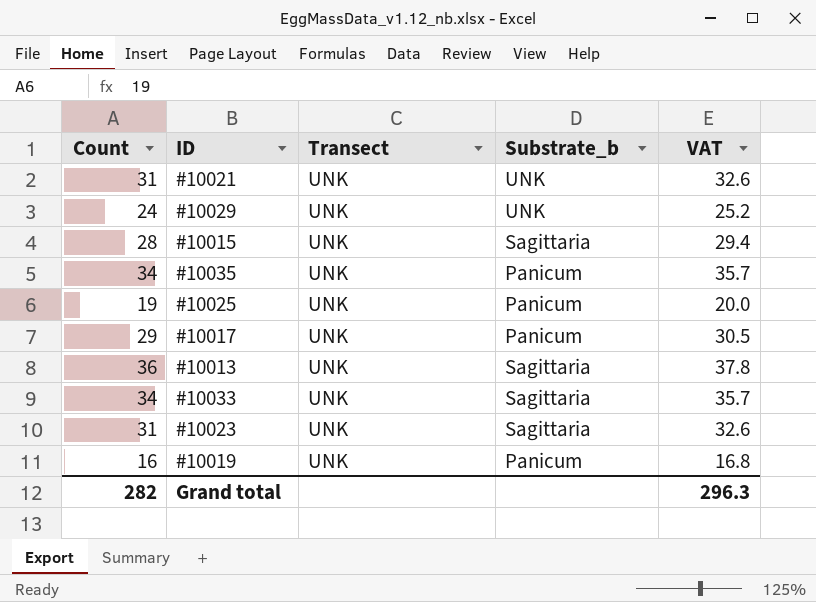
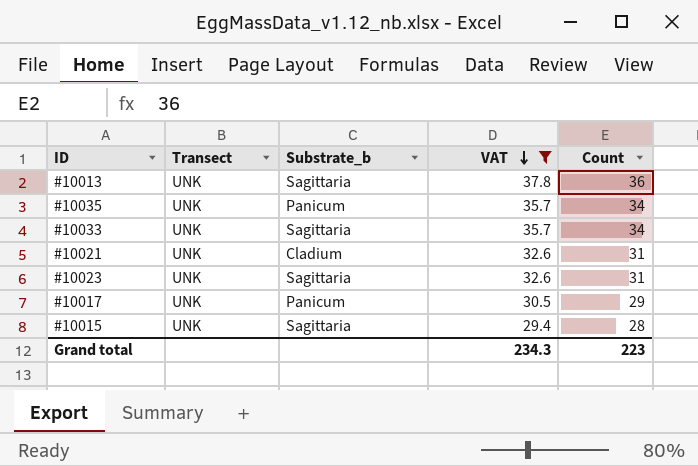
filter: none -> VAT >= 29.4
row order: none -> VAT descending
column Count | position: 1 -> 5
#10021 | Substrate_b: UNK -> Cladium
Grand total | VAT: 296.3 -> 234.3
Grand total | Count: 282 -> 223

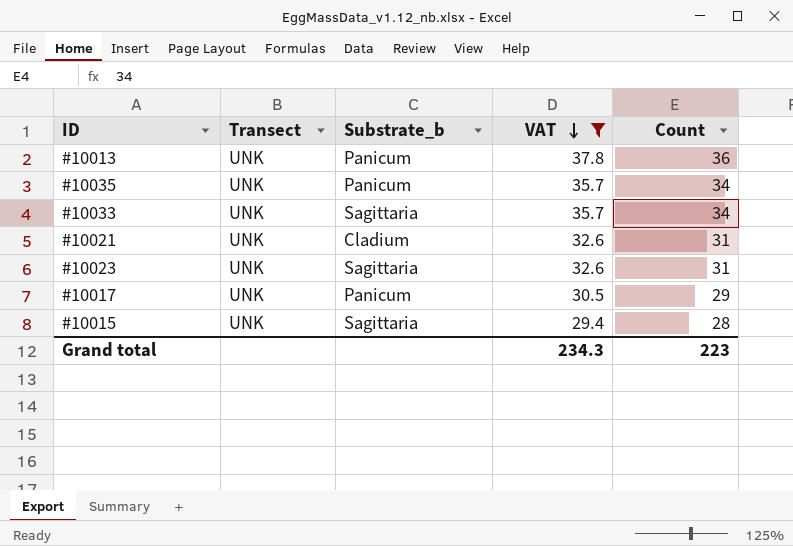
#10013 | Substrate_b: Sagittaria -> Panicum

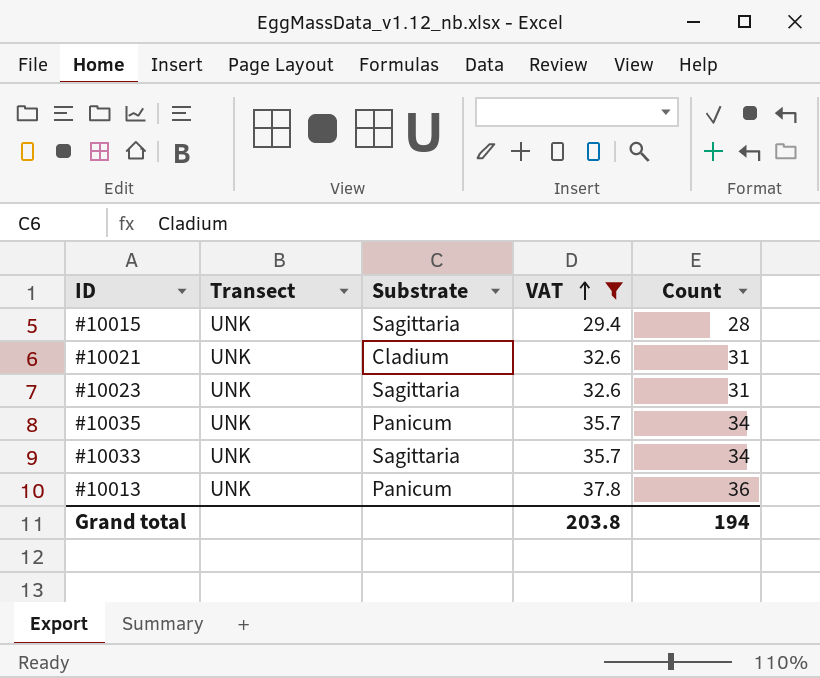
row order: VAT descending -> VAT ascending
column name: Substrate_b -> Substrate
row #10017: UNK | Panicum | 30.5 | 29 -> none
Grand total | VAT: 234.3 -> 203.8
Grand total | Count: 223 -> 194

